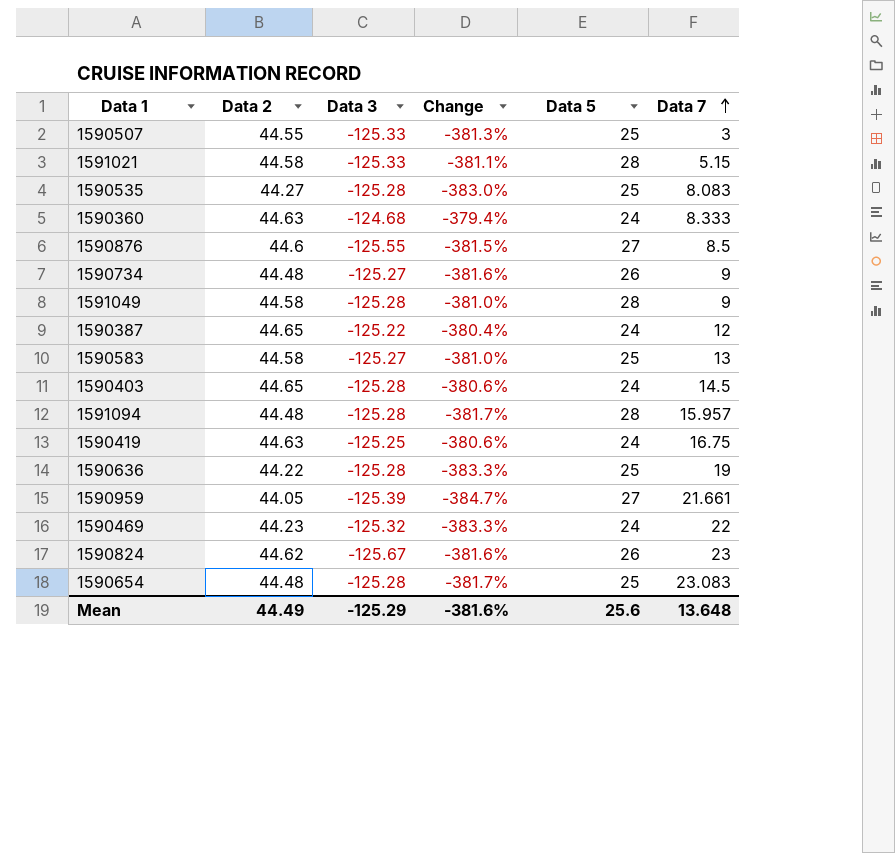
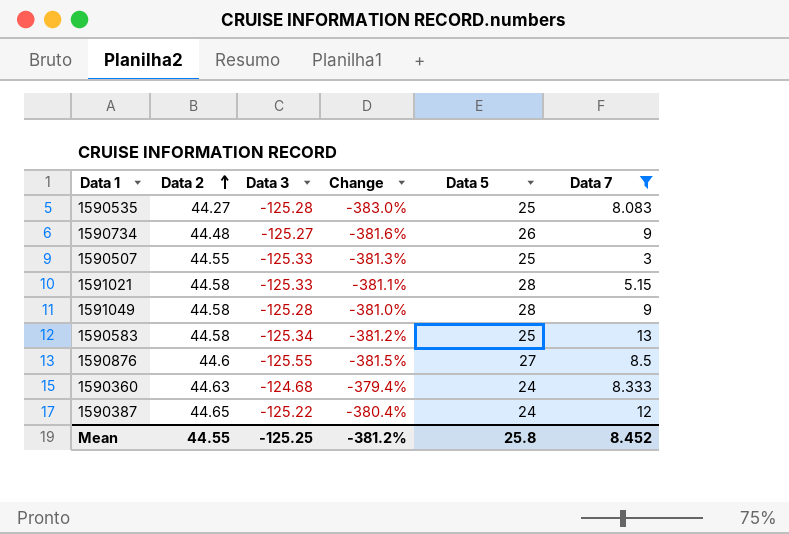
filter: none -> Data 7 <= 13
row order: Data 7 ascending -> Data 2 ascending
1590583 | Data 3: -125.27 -> -125.34
1590583 | Change: -381.0% -> -381.2%
Mean | Data 2: 44.49 -> 44.55
Mean | Data 3: -125.29 -> -125.25
Mean | Change: -381.6% -> -381.2%
Mean | Data 5: 25.6 -> 25.8
Mean | Data 7: 13.648 -> 8.452

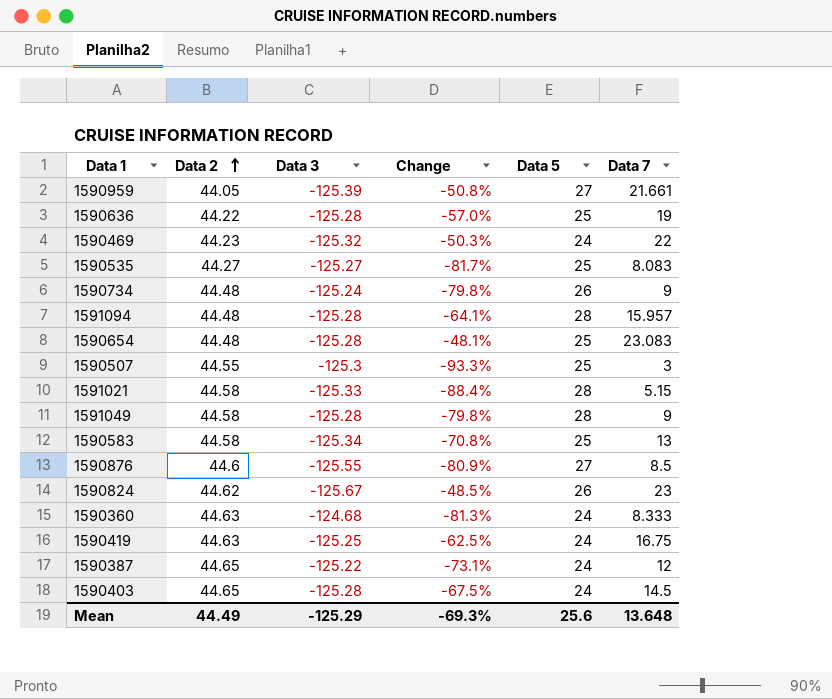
filter: Data 7 <= 13 -> none
column Change | formula: ([Data 3] - [Data 2]) / [Data 2] -> ([Data 7] - [Data 2]) / [Data 2]
1590535 | Data 3: -125.28 -> -125.27
1590734 | Data 3: -125.27 -> -125.24
1590507 | Data 3: -125.33 -> -125.3
Mean | Data 2: 44.55 -> 44.49
Mean | Data 3: -125.25 -> -125.29
Mean | Change: -381.2% -> -69.3%
Mean | Data 5: 25.8 -> 25.6
Mean | Data 7: 8.452 -> 13.648

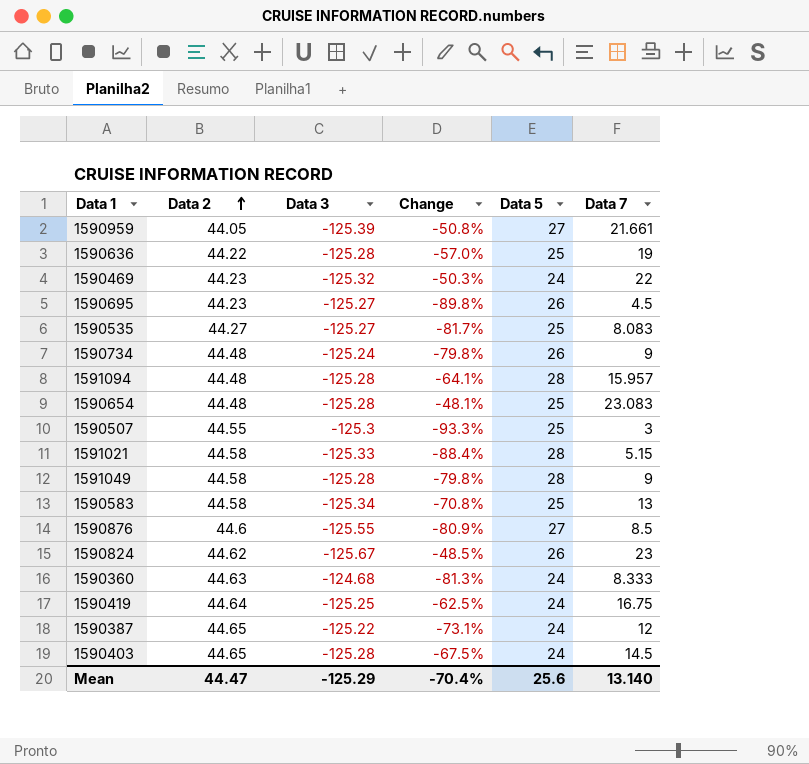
row 1590695: none -> 44.23 | -125.27 | -89.8% | 26 | 4.5
1590419 | Data 2: 44.63 -> 44.64
Mean | Data 2: 44.49 -> 44.47
Mean | Change: -69.3% -> -70.4%
Mean | Data 7: 13.648 -> 13.140

